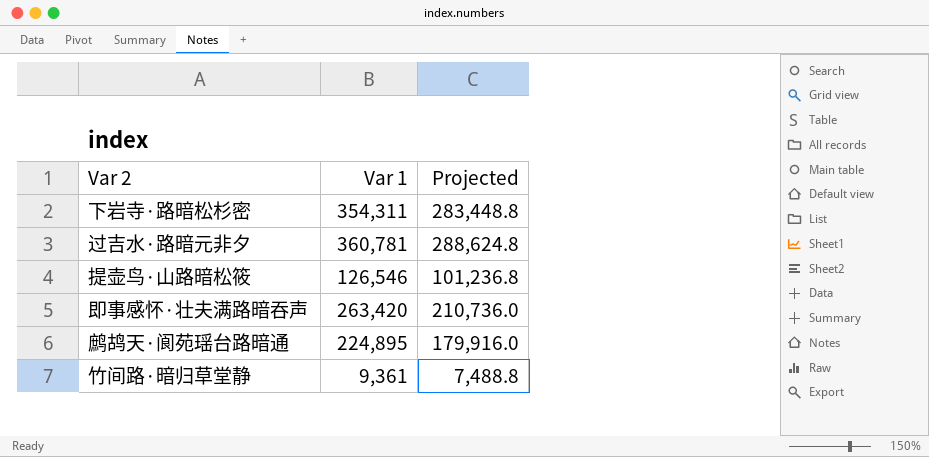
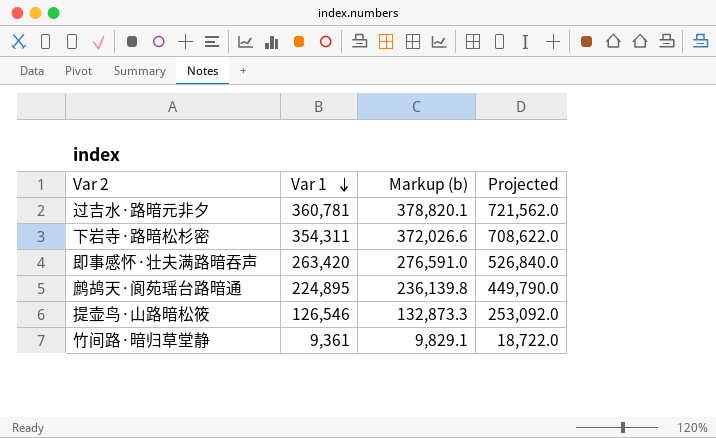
row order: none -> Var 1 descending
column Markup (b) | formula: none -> [Var 1] * 1.05
column Projected | formula: [Var 1] * 0.8 -> [Var 1] * 2

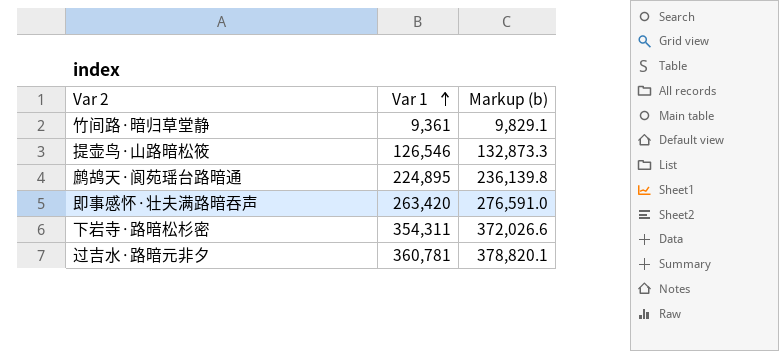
row order: Var 1 descending -> Var 1 ascending
column Projected | formula: [Var 1] * 2 -> none

